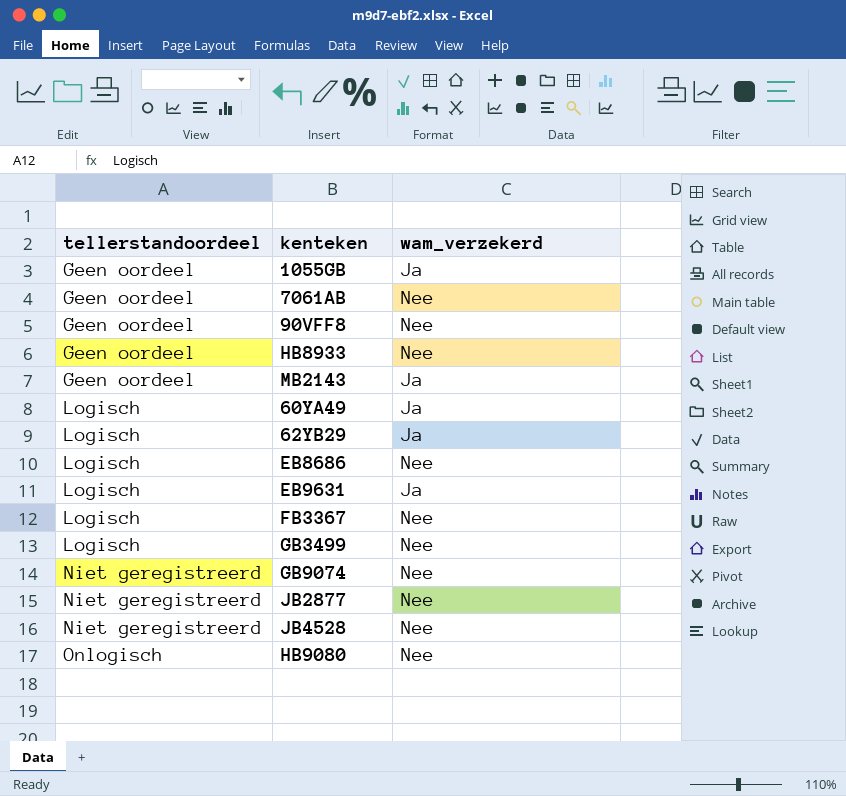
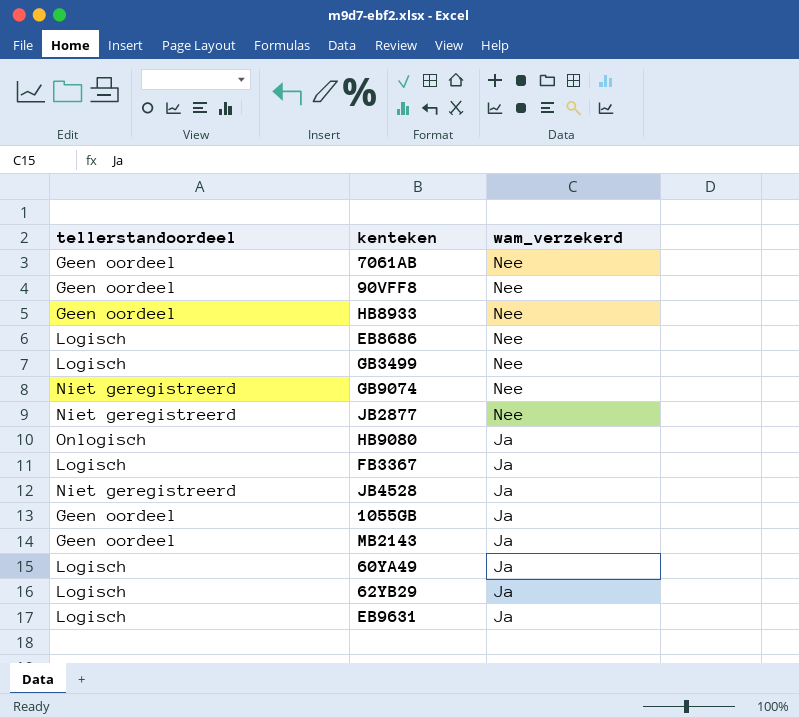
row order: tellerstandoordeel ascending -> wam_verzekerd descending
HB9080 | wam_verzekerd: Nee -> Ja
FB3367 | wam_verzekerd: Nee -> Ja
JB4528 | wam_verzekerd: Nee -> Ja

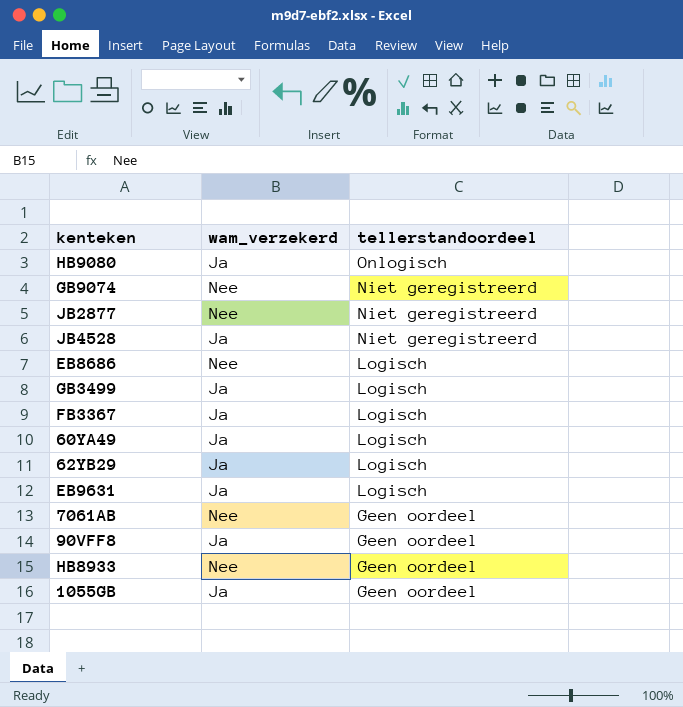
row order: wam_verzekerd descending -> tellerstandoordeel descending
column tellerstandoordeel | position: 1 -> 3
row MB2143: Geen oordeel | Ja -> none
GB3499 | wam_verzekerd: Nee -> Ja
90VFF8 | wam_verzekerd: Nee -> Ja

